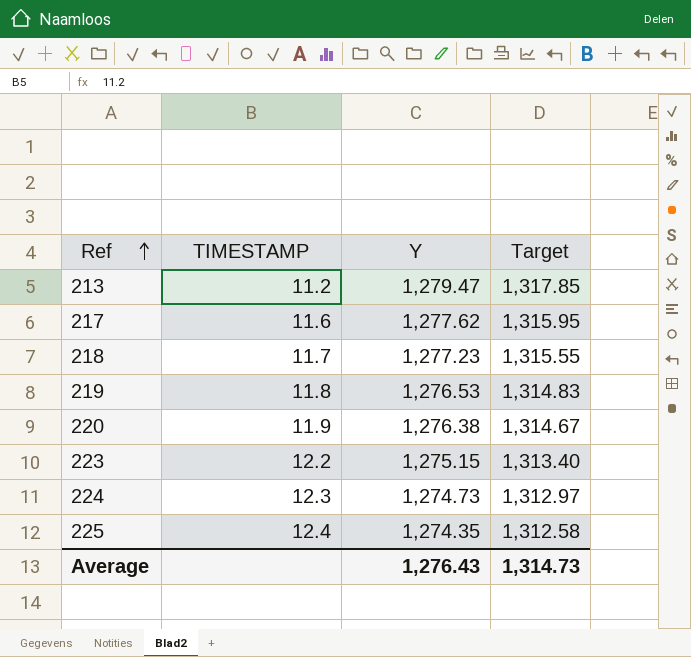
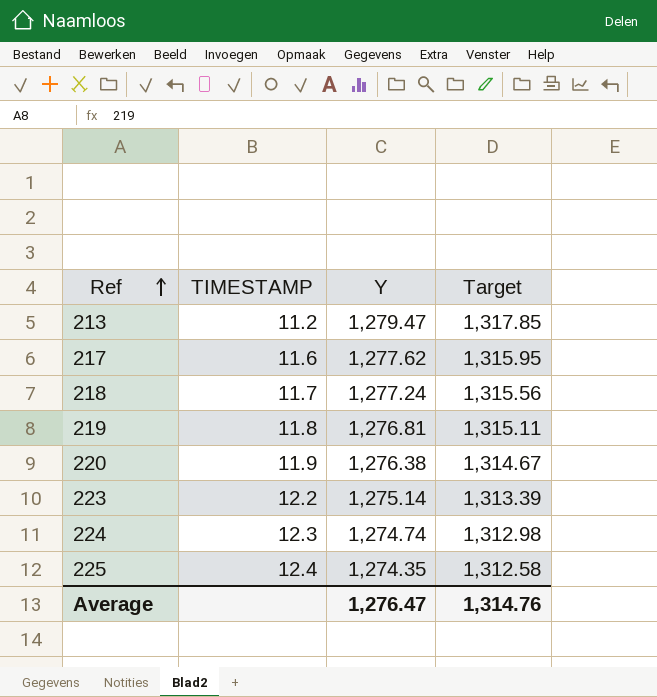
218 | Y: 1,277.23 -> 1,277.24
218 | Target: 1,315.55 -> 1,315.56
219 | Y: 1,276.53 -> 1,276.81
219 | Target: 1,314.83 -> 1,315.11
223 | Y: 1,275.15 -> 1,275.14
223 | Target: 1,313.40 -> 1,313.39
224 | Y: 1,274.73 -> 1,274.74
224 | Target: 1,312.97 -> 1,312.98
Average | Y: 1,276.43 -> 1,276.47
Average | Target: 1,314.73 -> 1,314.76

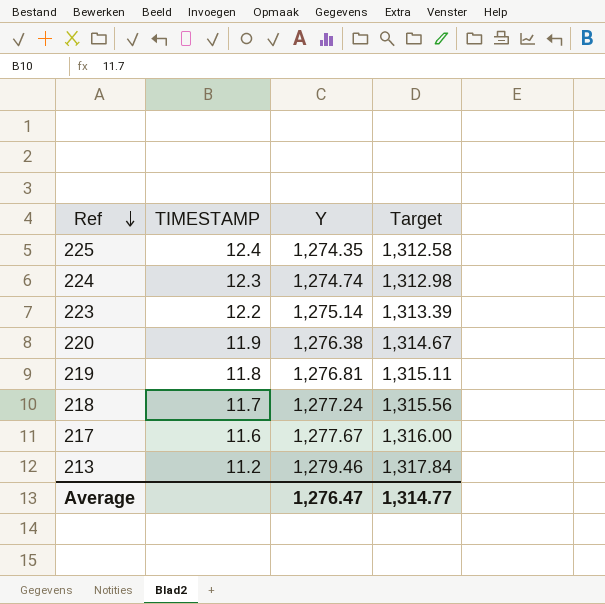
row order: Ref ascending -> Ref descending
217 | Y: 1,277.62 -> 1,277.67
217 | Target: 1,315.95 -> 1,316.00
213 | Y: 1,279.47 -> 1,279.46
213 | Target: 1,317.85 -> 1,317.84
Average | Target: 1,314.76 -> 1,314.77

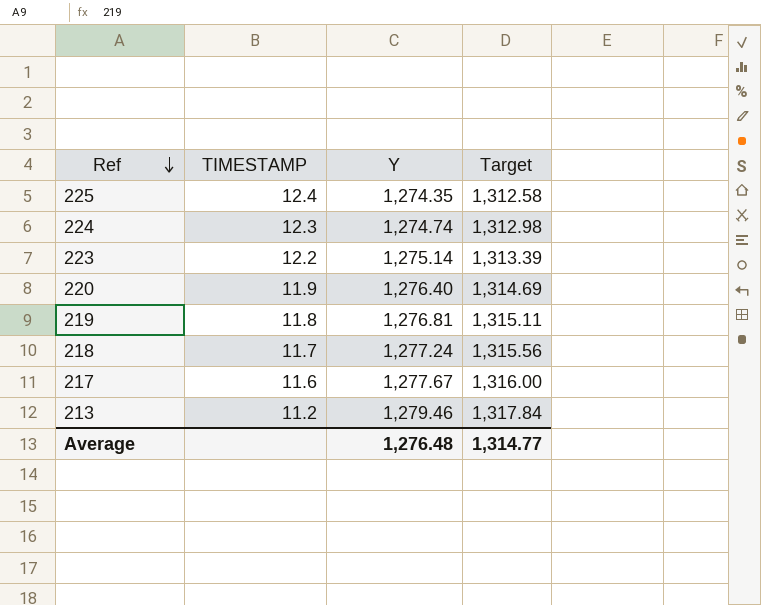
220 | Y: 1,276.38 -> 1,276.40
220 | Target: 1,314.67 -> 1,314.69
Average | Y: 1,276.47 -> 1,276.48

